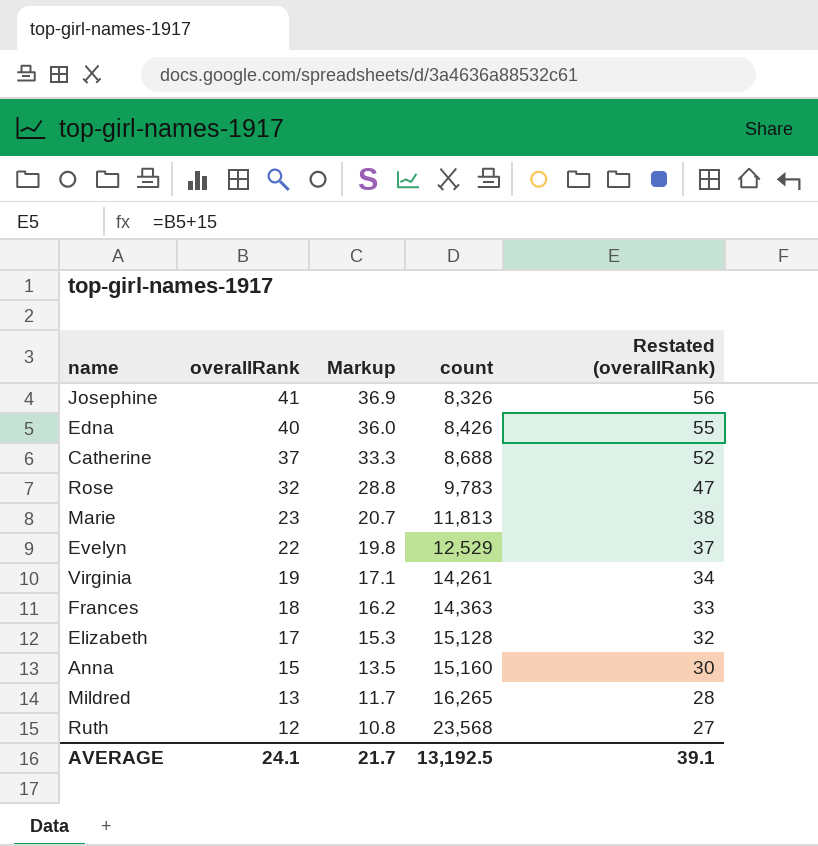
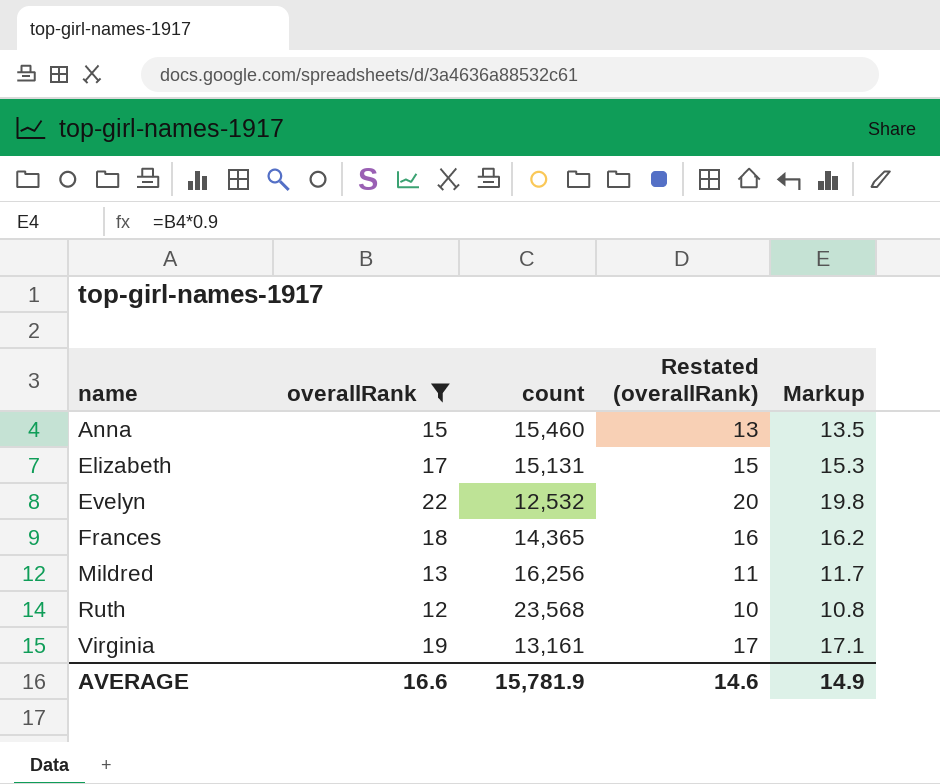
filter: none -> overallRank <= 22
row order: overallRank descending -> name ascending
column Restated (overallRank) | formula: [overallRank] + 15 -> [overallRank] - 2
column Markup | position: 3 -> 5
Anna | count: 15,160 -> 15,460
Elizabeth | count: 15,128 -> 15,131
Evelyn | count: 12,529 -> 12,532
Frances | count: 14,363 -> 14,365
Mildred | count: 16,265 -> 16,256
Virginia | count: 14,261 -> 13,161
AVERAGE | overallRank: 24.1 -> 16.6
AVERAGE | count: 13,192.5 -> 15,781.9
AVERAGE | Restated (overallRank): 39.1 -> 14.6
AVERAGE | Markup: 21.7 -> 14.9

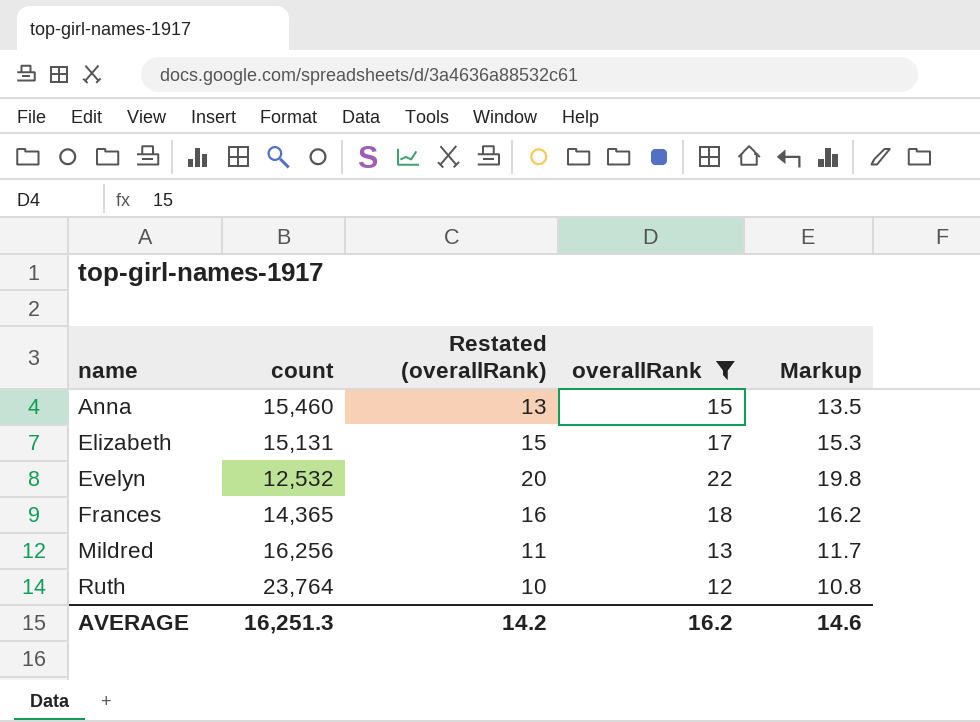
column overallRank | position: 2 -> 4
row Virginia: 19 | 13,161 | 17 | 17.1 -> none
Ruth | count: 23,568 -> 23,764
AVERAGE | count: 15,781.9 -> 16,251.3
AVERAGE | Restated (overallRank): 14.6 -> 14.2
AVERAGE | overallRank: 16.6 -> 16.2
AVERAGE | Markup: 14.9 -> 14.6

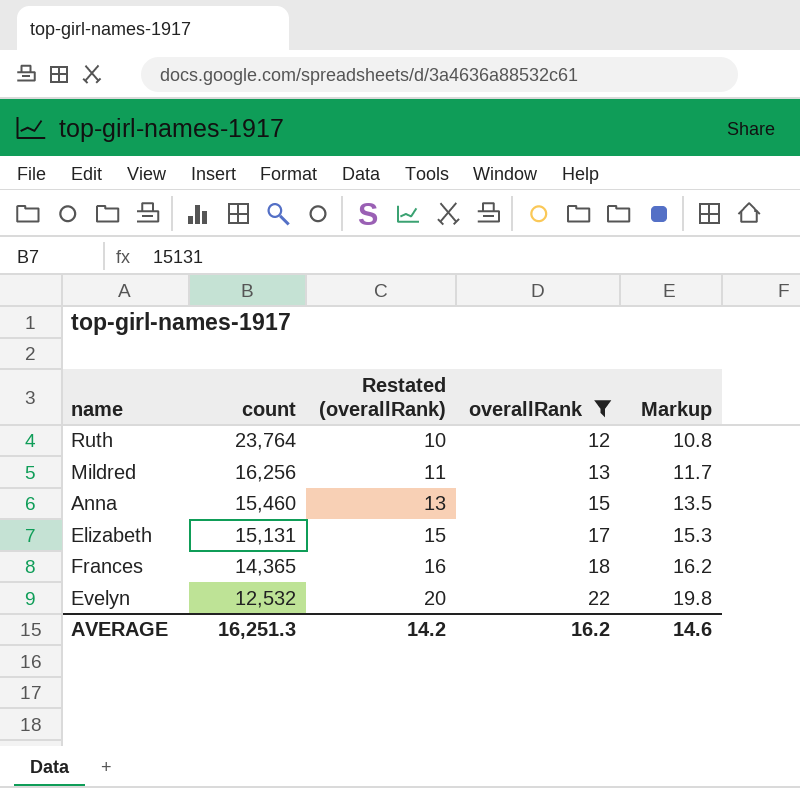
row order: name ascending -> count descending

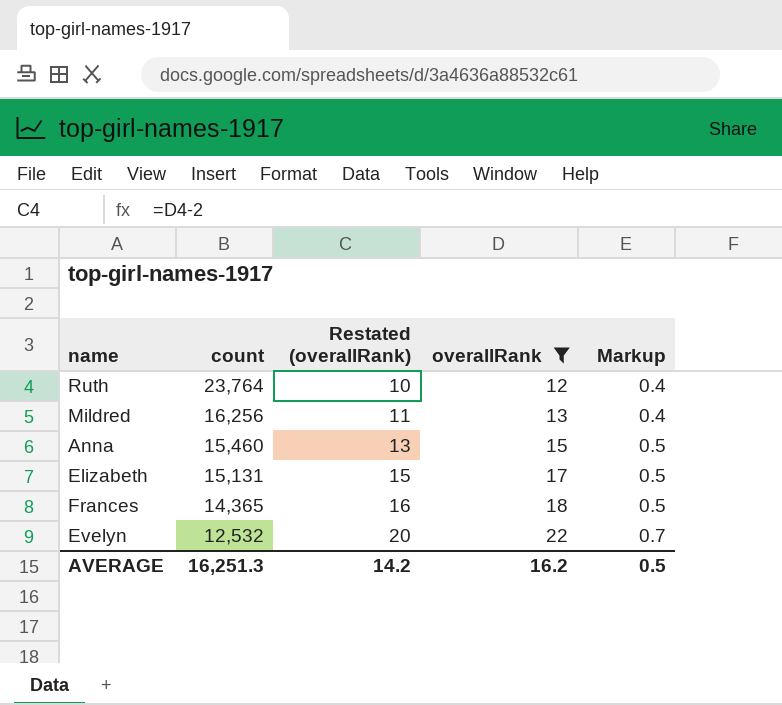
column Markup | formula: [overallRank] * 0.9 -> [overallRank] * 0.03
AVERAGE | Markup: 14.6 -> 0.5

